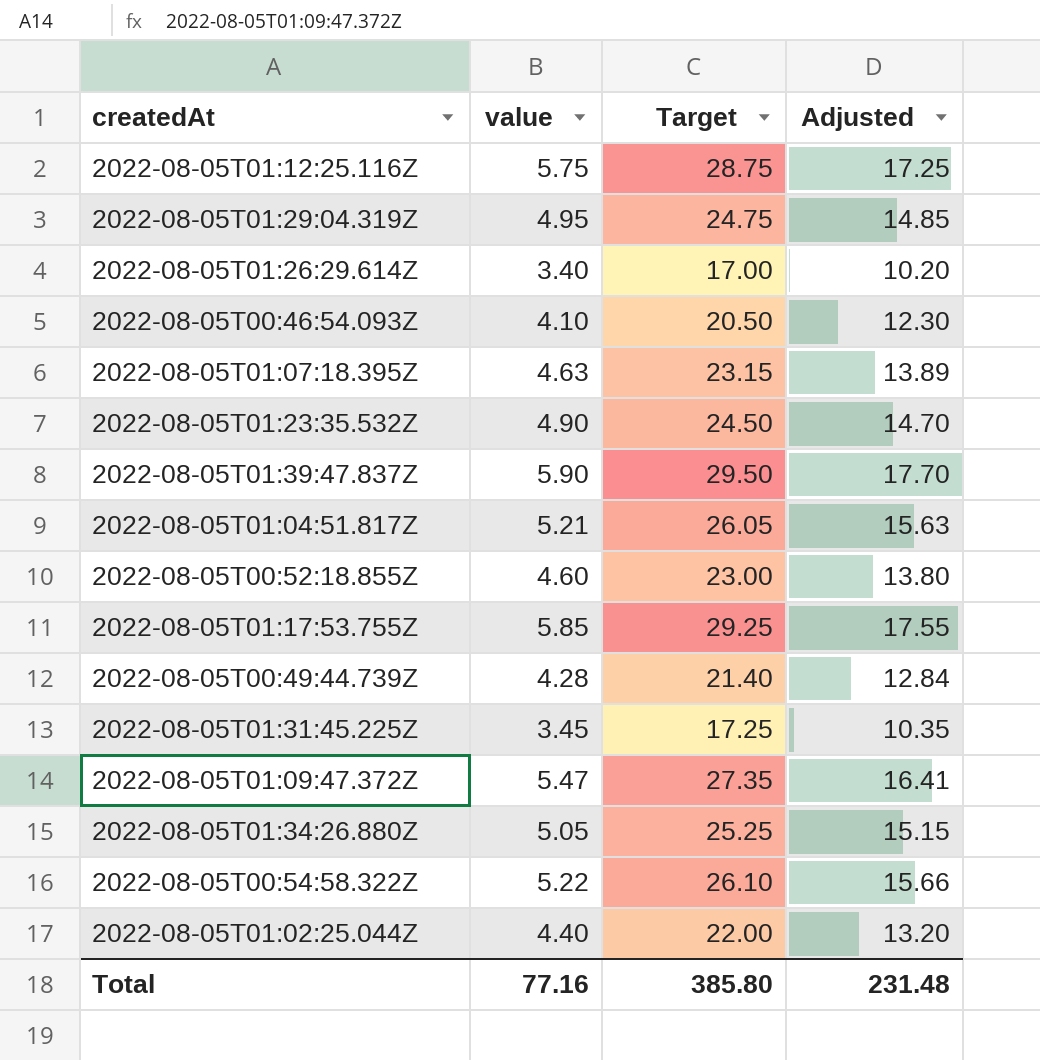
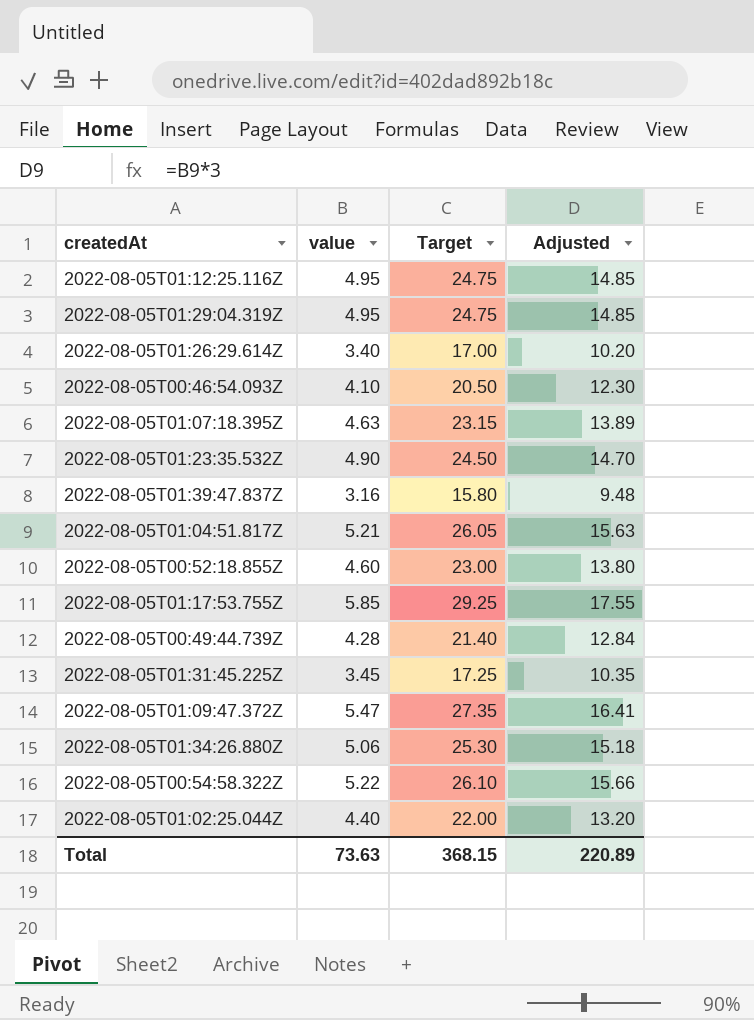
2022-08-05T01:12:25.116Z | value: 5.75 -> 4.95
2022-08-05T01:12:25.116Z | Target: 28.75 -> 24.75
2022-08-05T01:12:25.116Z | Adjusted: 17.25 -> 14.85
2022-08-05T01:39:47.837Z | value: 5.90 -> 3.16
2022-08-05T01:39:47.837Z | Target: 29.50 -> 15.80
2022-08-05T01:39:47.837Z | Adjusted: 17.70 -> 9.48
2022-08-05T01:34:26.880Z | value: 5.05 -> 5.06
2022-08-05T01:34:26.880Z | Target: 25.25 -> 25.30
2022-08-05T01:34:26.880Z | Adjusted: 15.15 -> 15.18
Total | value: 77.16 -> 73.63
Total | Target: 385.80 -> 368.15
Total | Adjusted: 231.48 -> 220.89

